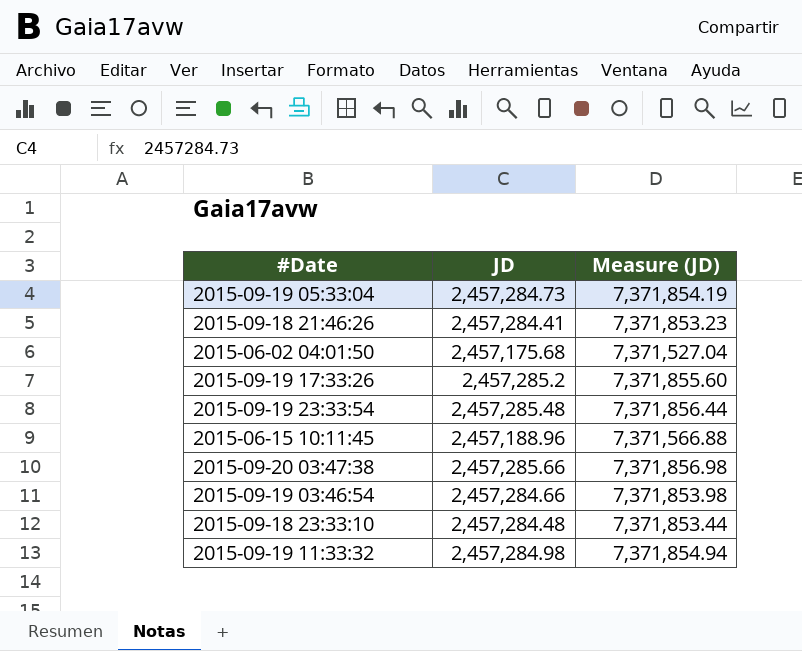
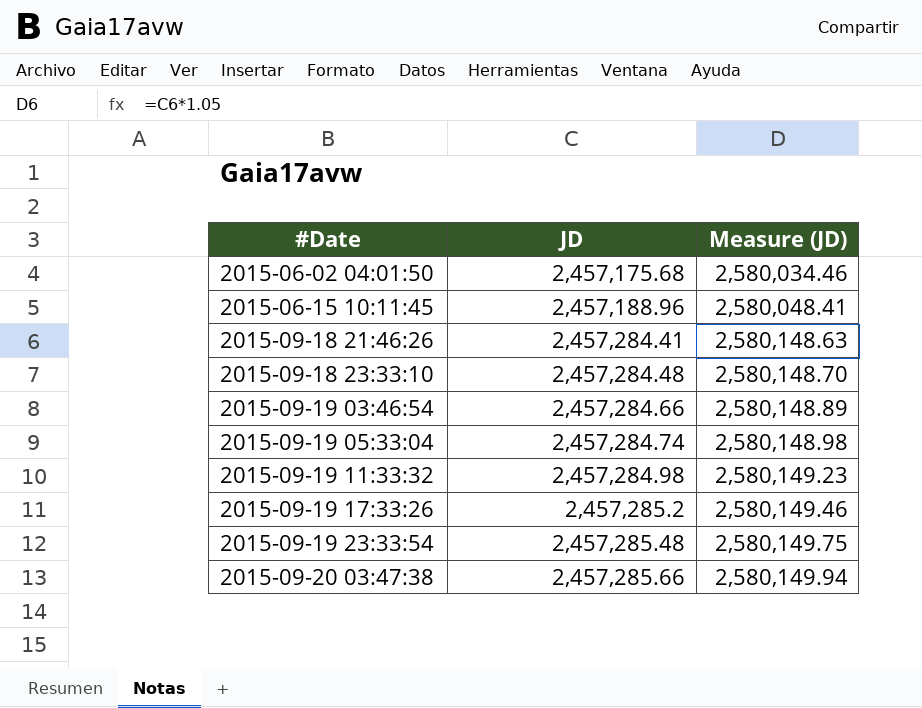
row order: none -> #Date ascending
column Measure (JD) | formula: [JD] * 3 -> [JD] * 1.05
2015-09-19 05:33:04 | JD: 2,457,284.73 -> 2,457,284.74

